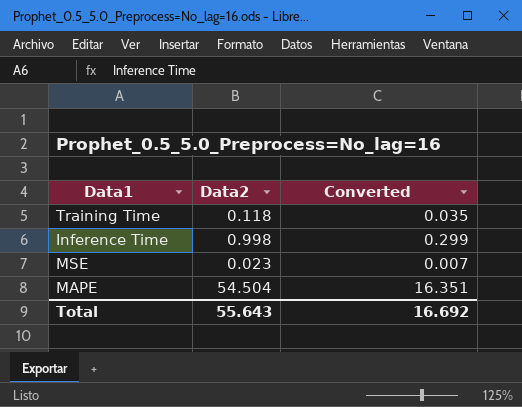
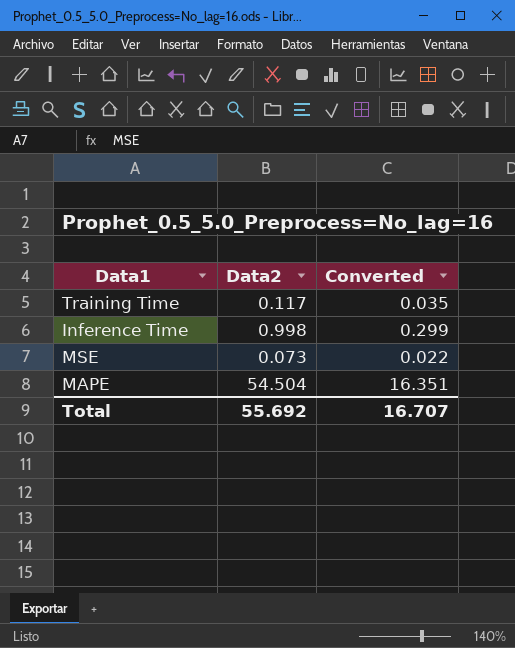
Training Time | Data2: 0.118 -> 0.117
MSE | Data2: 0.023 -> 0.073
MSE | Converted: 0.007 -> 0.022
Total | Data2: 55.643 -> 55.692
Total | Converted: 16.692 -> 16.707

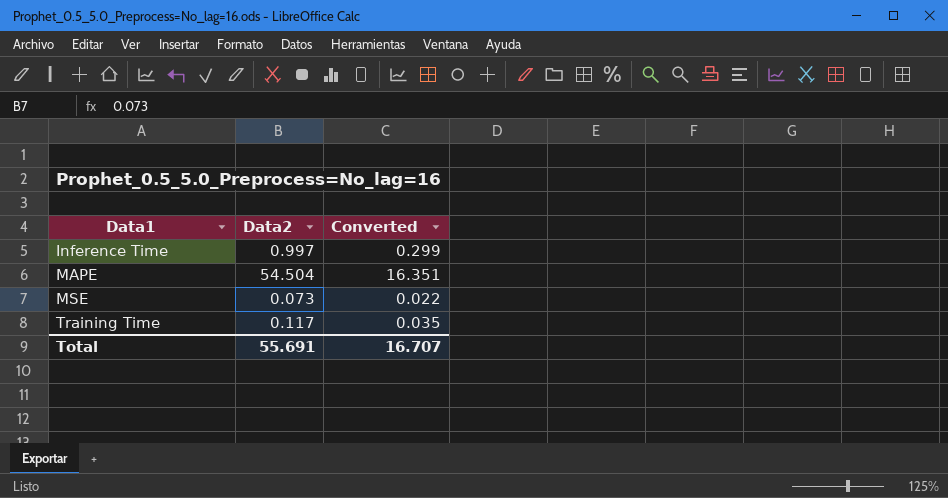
row order: none -> Data1 ascending
Inference Time | Data2: 0.998 -> 0.997
Total | Data2: 55.692 -> 55.691

